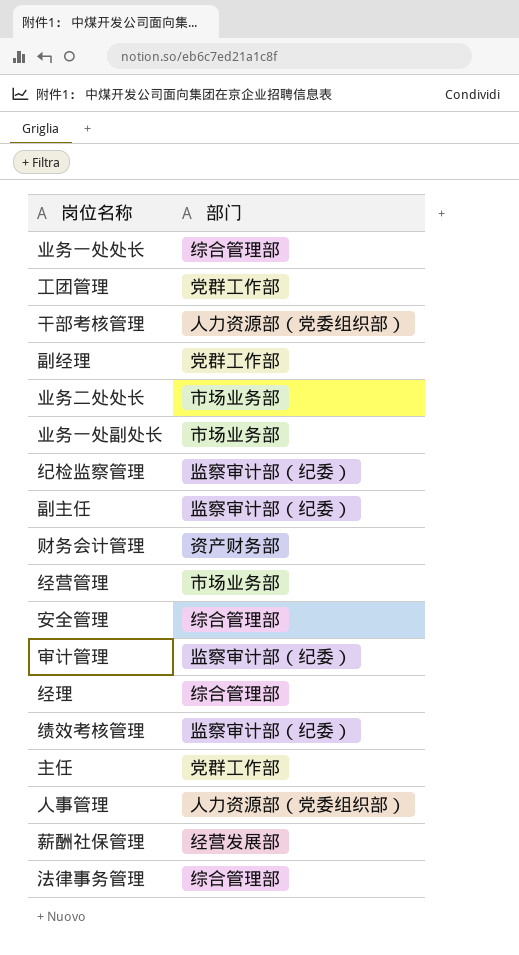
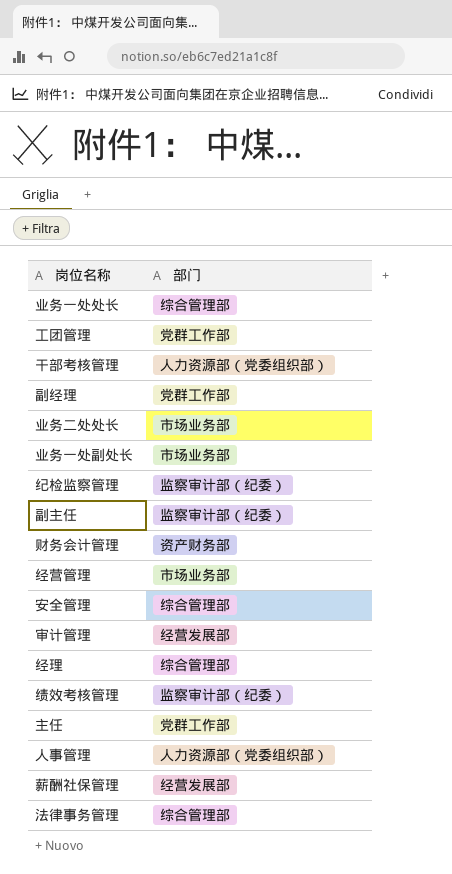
审计管理 | 部门: 监察审计部（纪委） -> 经营发展部

